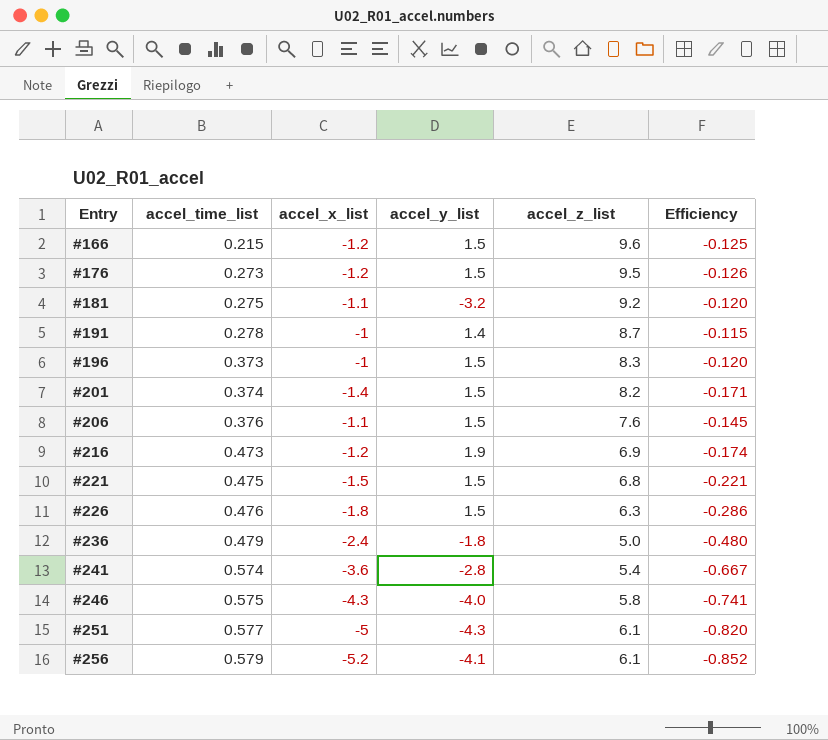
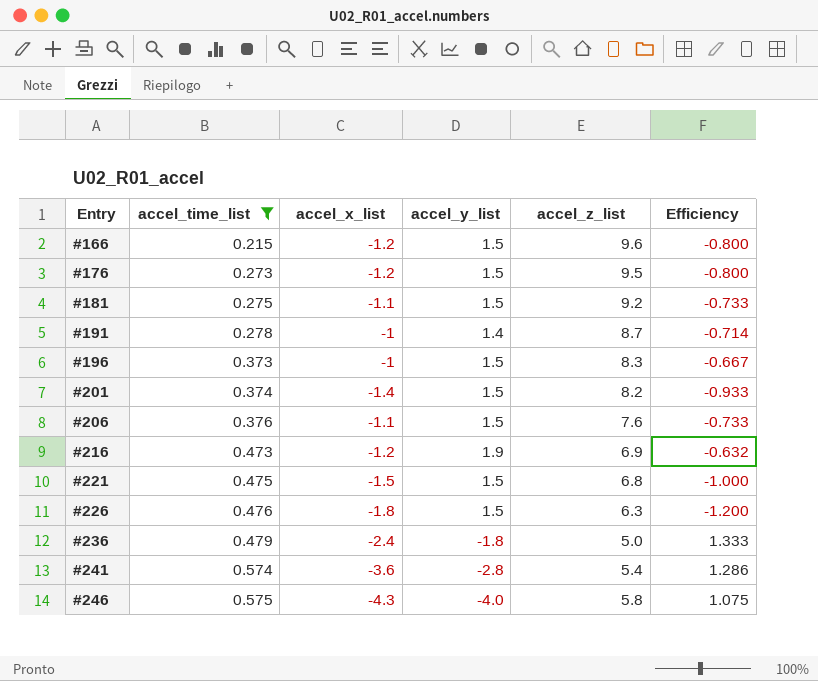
filter: none -> accel_time_list <= 0.575
column Efficiency | formula: [accel_x_list] / [accel_z_list] -> [accel_x_list] / [accel_y_list]
#181 | accel_y_list: -3.2 -> 1.5

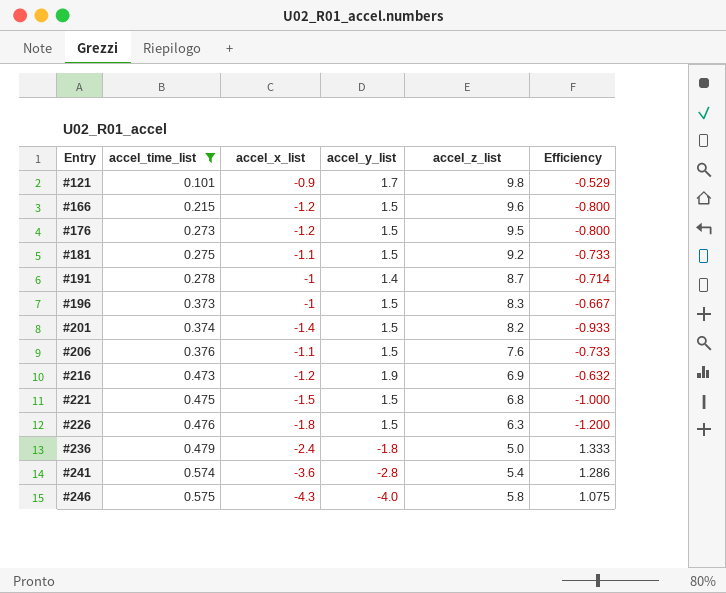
row #121: none -> 0.101 | -0.9 | 1.7 | 9.8 | -0.529

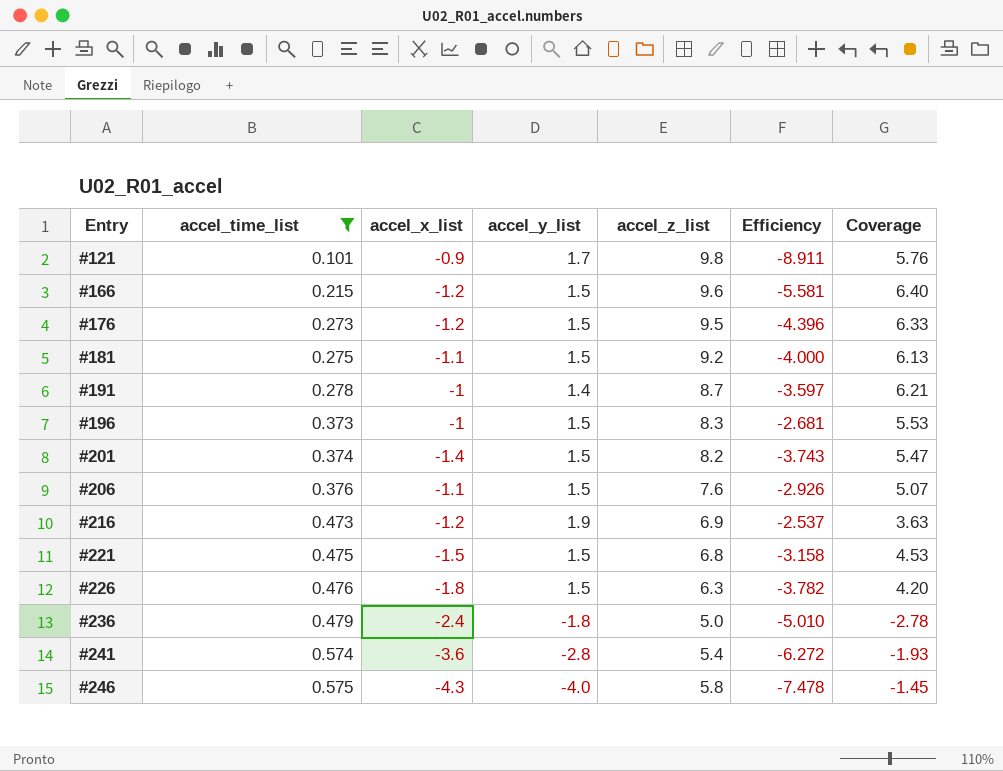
column Efficiency | formula: [accel_x_list] / [accel_y_list] -> [accel_x_list] / [accel_time_list]
column Coverage | formula: none -> [accel_z_list] / [accel_y_list]

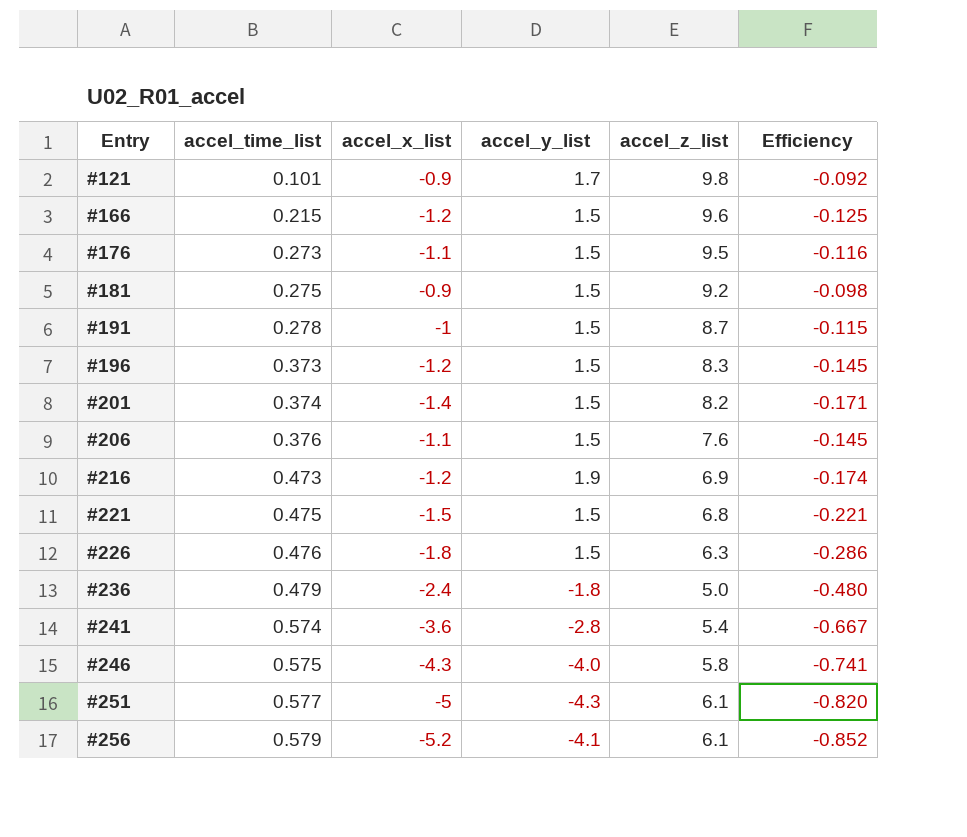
filter: accel_time_list <= 0.575 -> none
column Coverage | formula: [accel_z_list] / [accel_y_list] -> none
column Efficiency | formula: [accel_x_list] / [accel_time_list] -> [accel_x_list] / [accel_z_list]
#176 | accel_x_list: -1.2 -> -1.1
#181 | accel_x_list: -1.1 -> -0.9
#191 | accel_y_list: 1.4 -> 1.5
#196 | accel_x_list: -1 -> -1.2

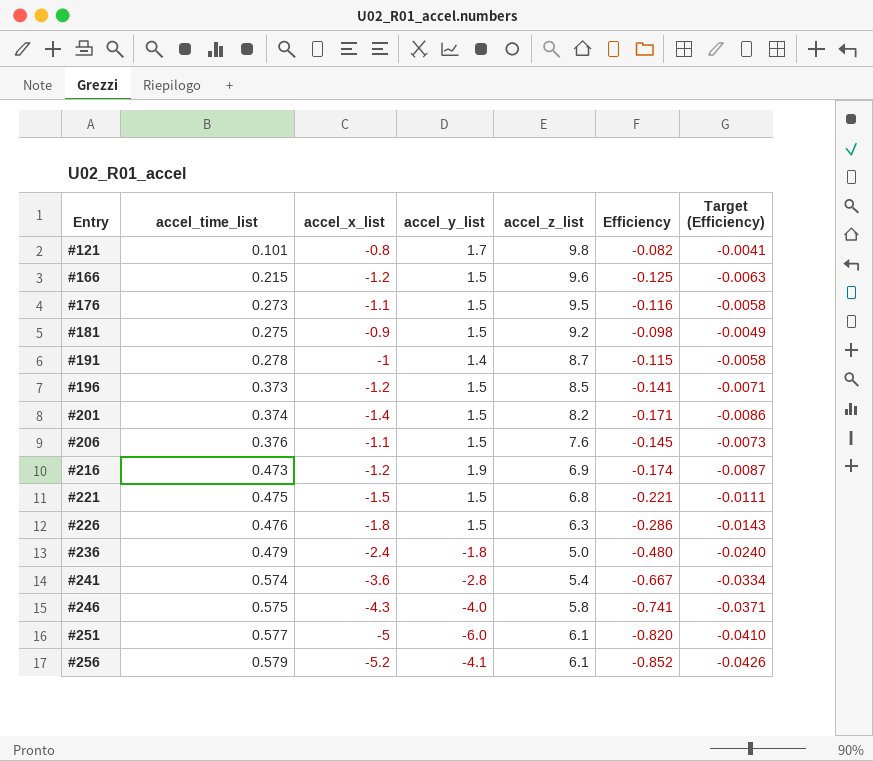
column Target (Efficiency) | formula: none -> [Efficiency] * 0.05
#121 | accel_x_list: -0.9 -> -0.8
#121 | Efficiency: -0.092 -> -0.082
#191 | accel_y_list: 1.5 -> 1.4
#196 | accel_z_list: 8.3 -> 8.5
#196 | Efficiency: -0.145 -> -0.141
#251 | accel_y_list: -4.3 -> -6.0

